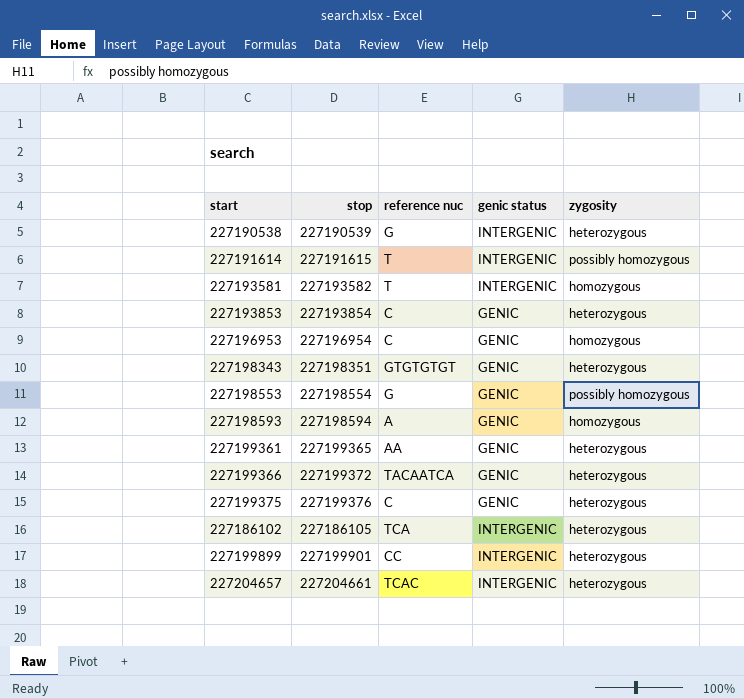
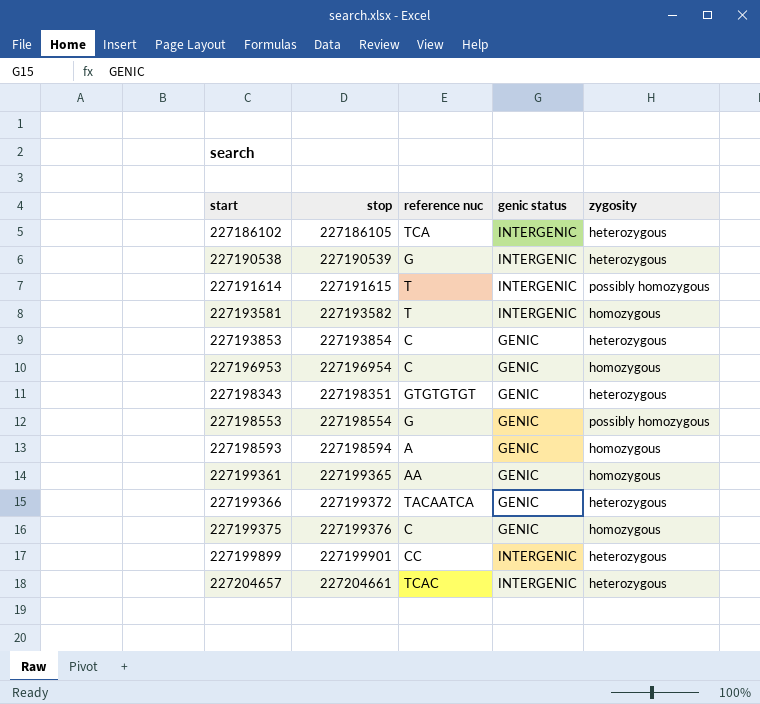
row order: none -> start ascending
227199361 | zygosity: heterozygous -> homozygous
227199375 | zygosity: heterozygous -> homozygous

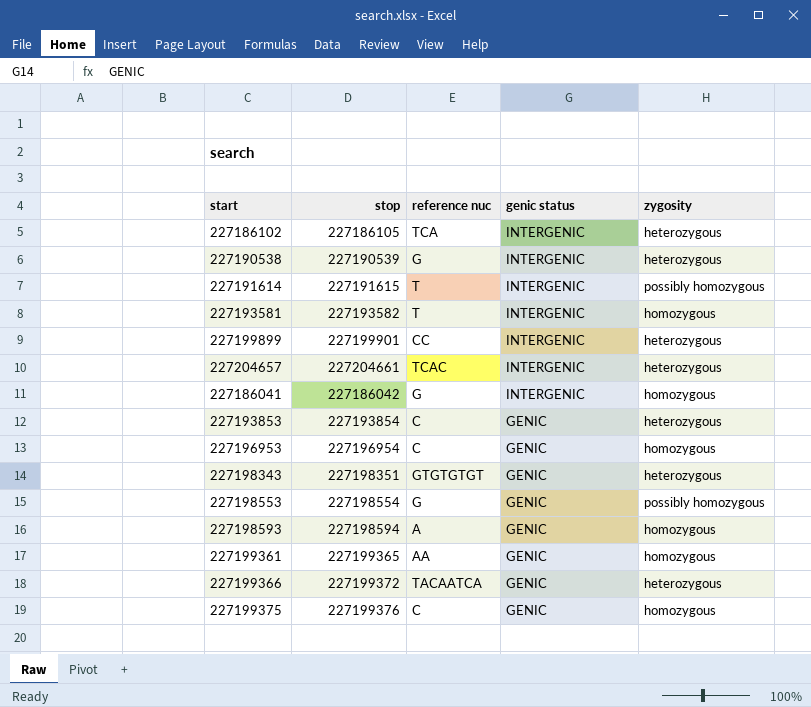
row order: start ascending -> genic status descending
row 227186041: none -> 227186042 | G | INTERGENIC | homozygous

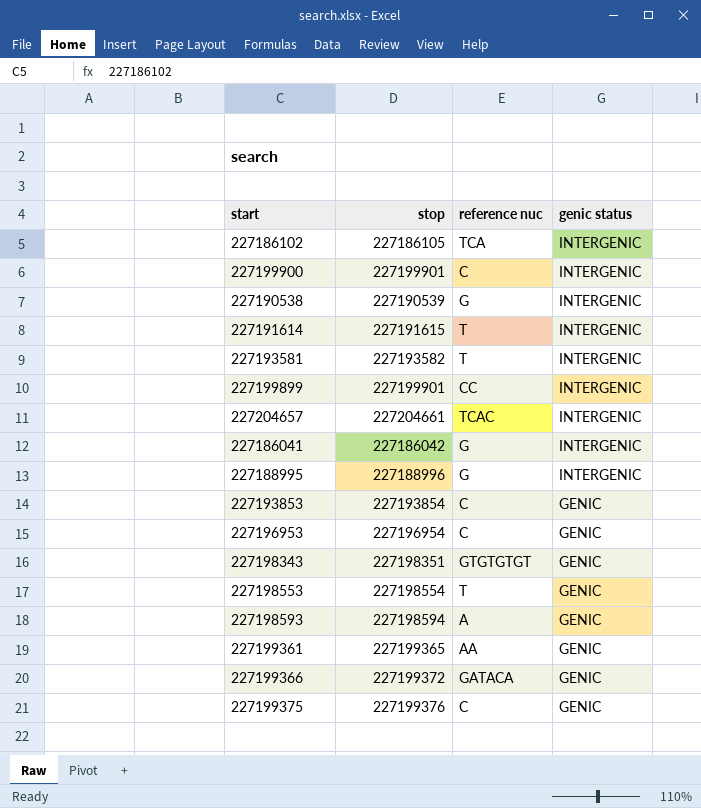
column zygosity | position: 5 -> none
row 227199900: none -> 227199901 | C | INTERGENIC
row 227188995: none -> 227188996 | G | INTERGENIC
227198553 | reference nuc: G -> T
227199366 | reference nuc: TACAATCA -> GATACA

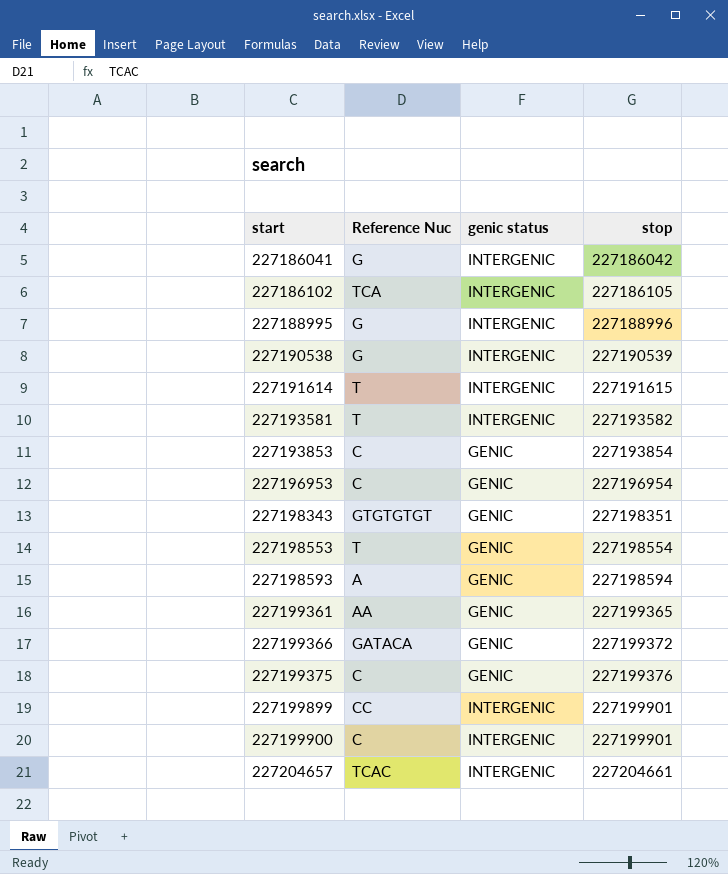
row order: genic status descending -> start ascending
column name: reference nuc -> Reference Nuc
column stop | position: 2 -> 4

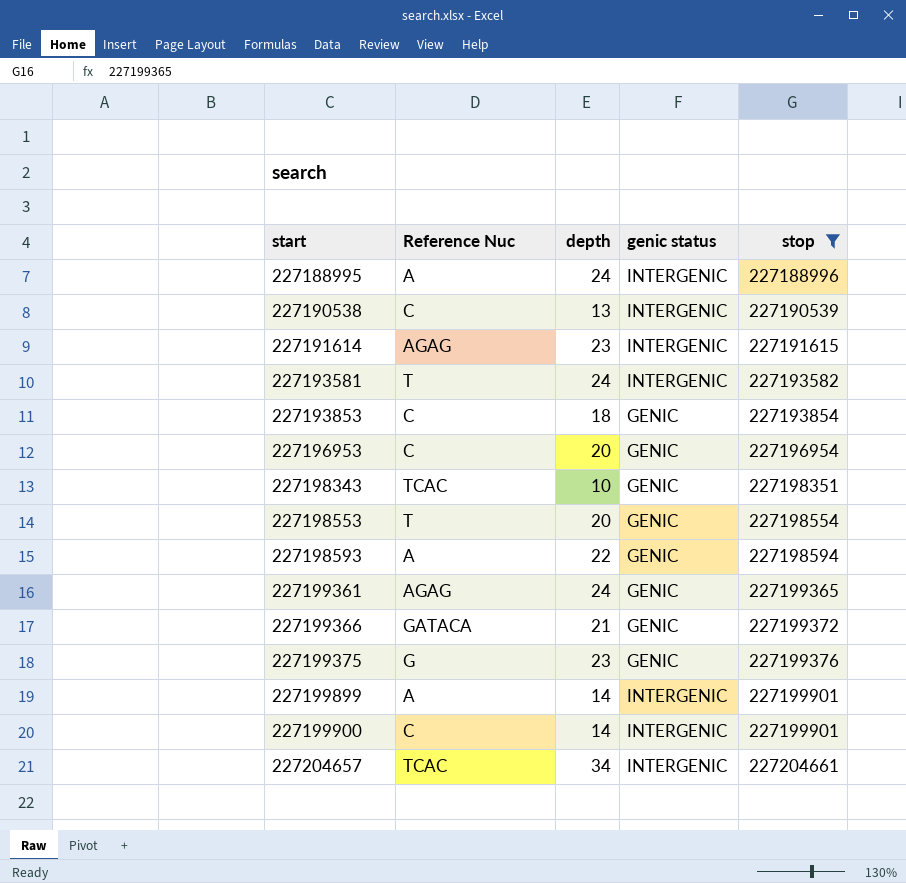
filter: none -> stop >= 227188996
column depth | position: none -> 3
227188995 | Reference Nuc: G -> A
227190538 | Reference Nuc: G -> C
227191614 | Reference Nuc: T -> AGAG
227198343 | Reference Nuc: GTGTGTGT -> TCAC
227199361 | Reference Nuc: AA -> AGAG
227199375 | Reference Nuc: C -> G
227199899 | Reference Nuc: CC -> A

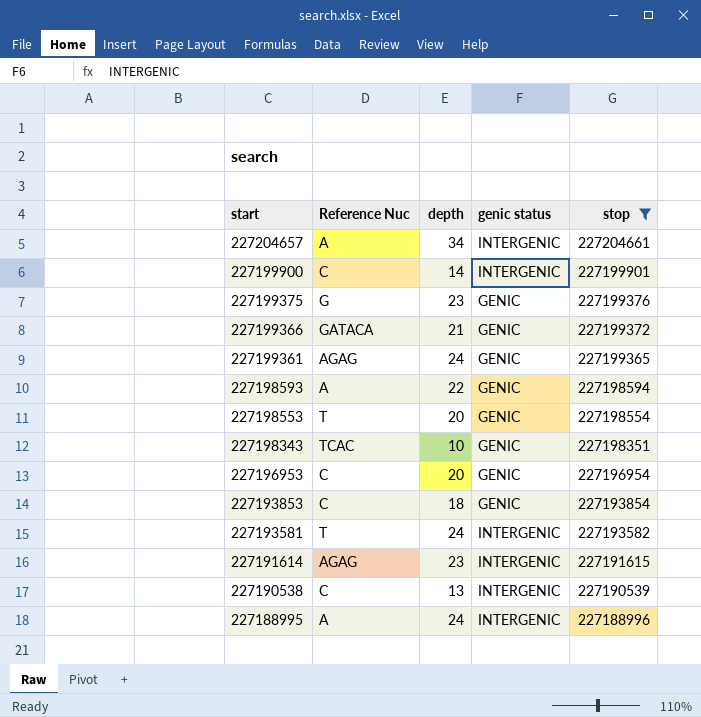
row order: start ascending -> start descending
row 227199899: A | 14 | INTERGENIC | 227199901 -> none
227204657 | Reference Nuc: TCAC -> A

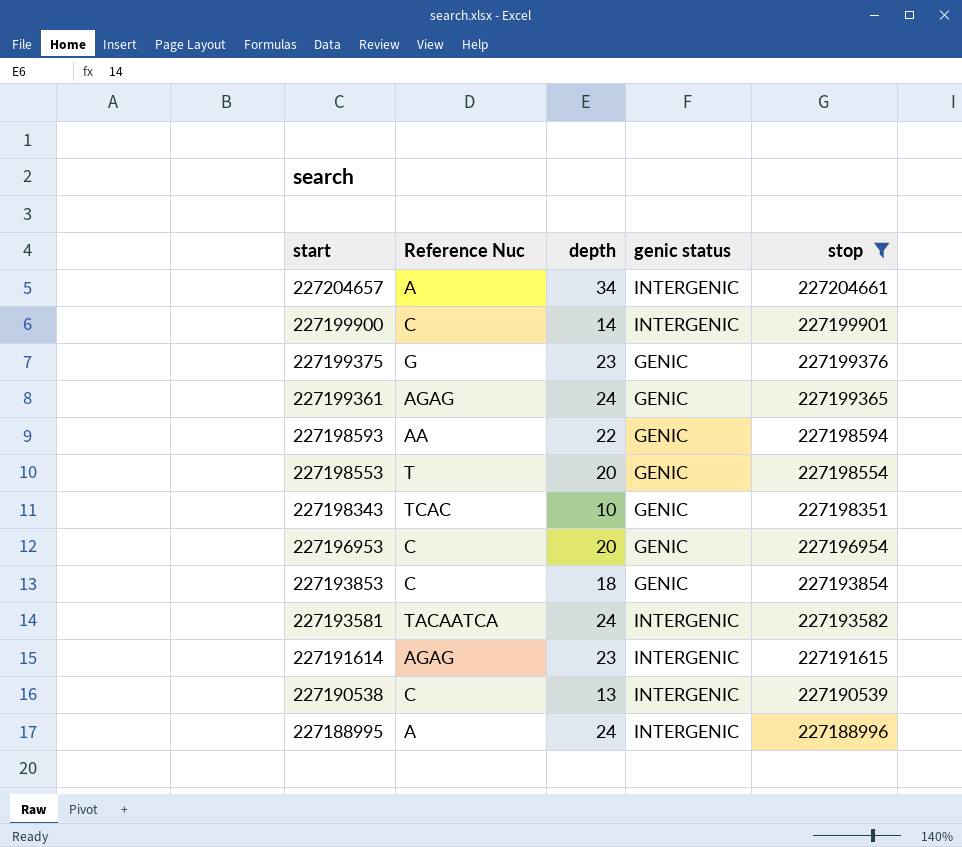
row 227199366: GATACA | 21 | GENIC | 227199372 -> none
227198593 | Reference Nuc: A -> AA
227193581 | Reference Nuc: T -> TACAATCA

